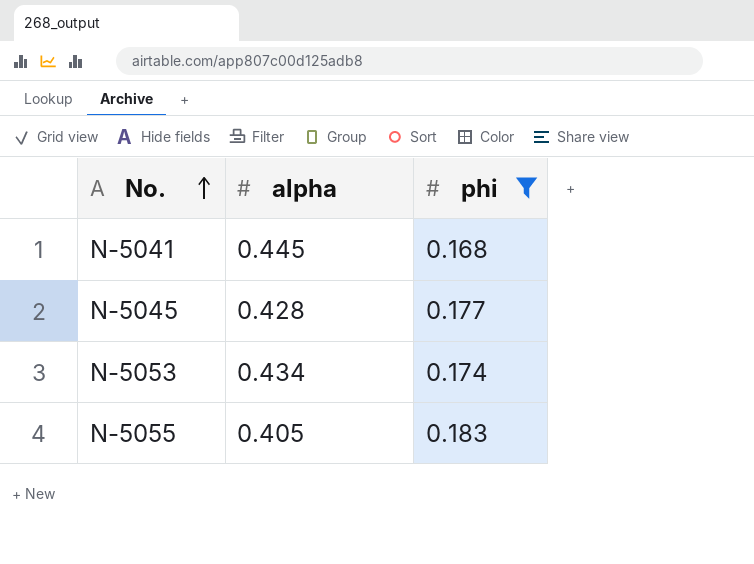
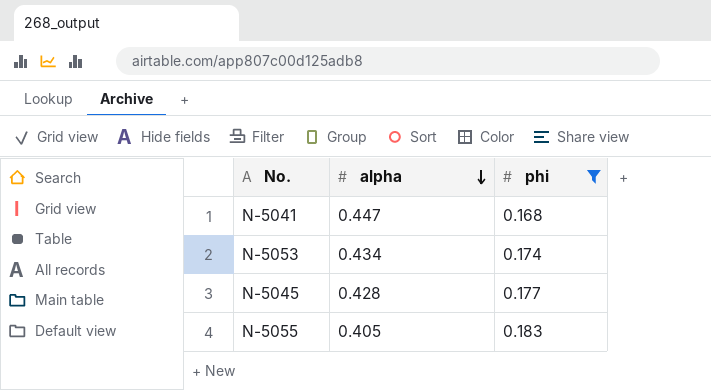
row order: No. ascending -> alpha descending
N-5041 | alpha: 0.445 -> 0.447

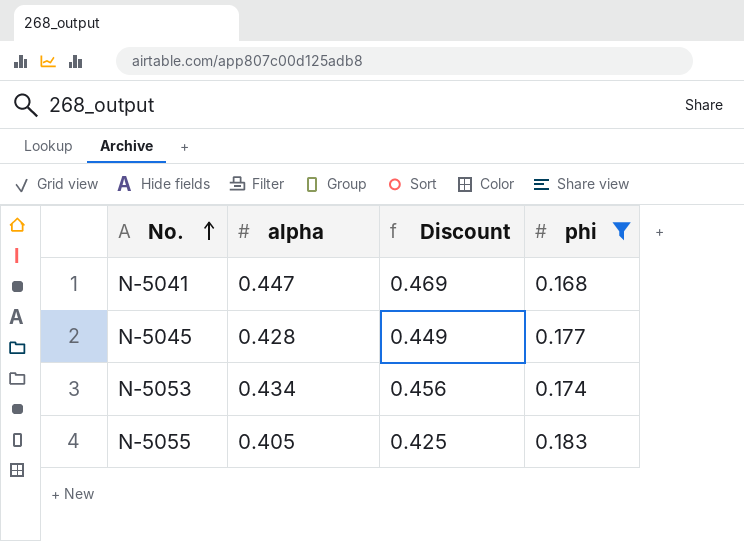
row order: alpha descending -> No. ascending
column Discount | formula: none -> [alpha] * 1.05

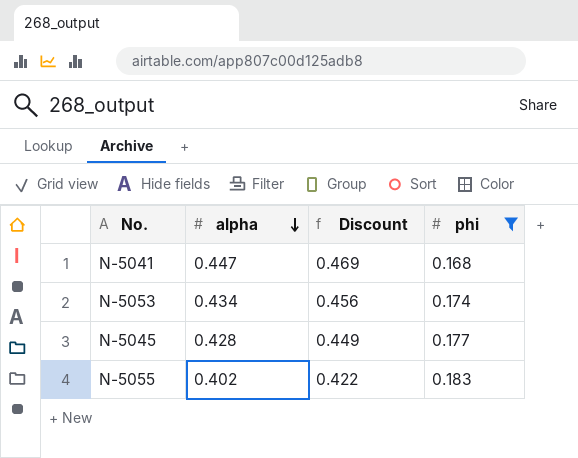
row order: No. ascending -> alpha descending
N-5055 | alpha: 0.405 -> 0.402
N-5055 | Discount: 0.425 -> 0.422

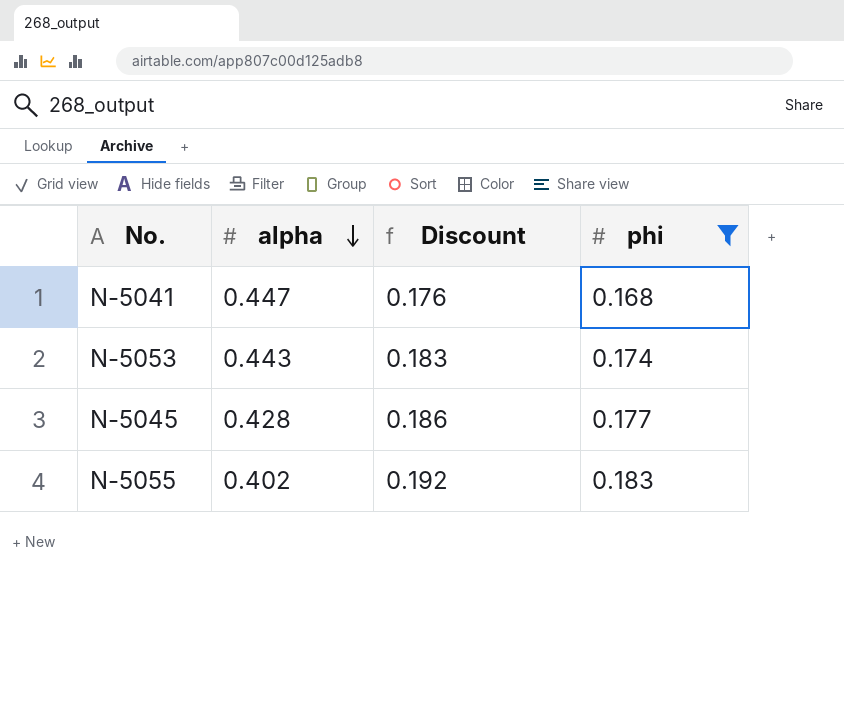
column Discount | formula: [alpha] * 1.05 -> [phi] * 1.05
N-5053 | alpha: 0.434 -> 0.443

